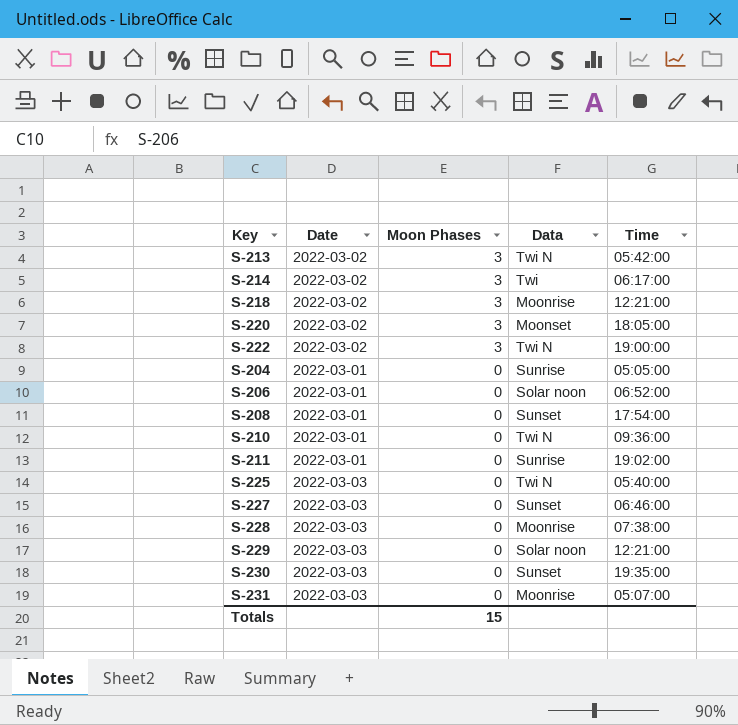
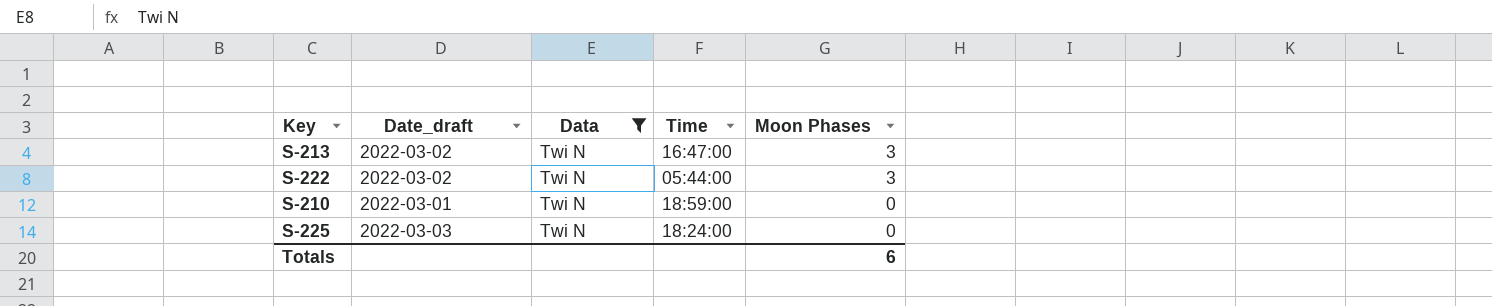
filter: none -> Data = Twi N
column name: Date -> Date_draft
column Moon Phases | position: 3 -> 5
S-213 | Time: 05:42:00 -> 16:47:00
S-222 | Time: 19:00:00 -> 05:44:00
S-210 | Time: 09:36:00 -> 18:59:00
S-225 | Time: 05:40:00 -> 18:24:00
Totals | Moon Phases: 15 -> 6

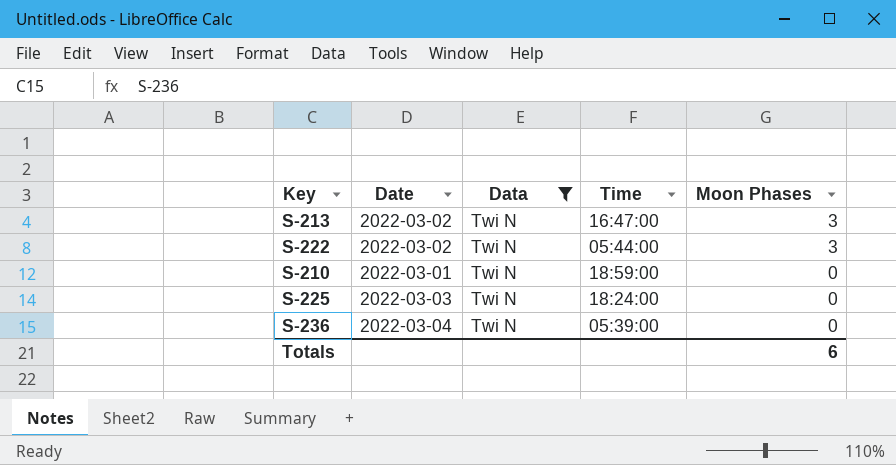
column name: Date_draft -> Date
row S-236: none -> 2022-03-04 | Twi N | 05:39:00 | 0

